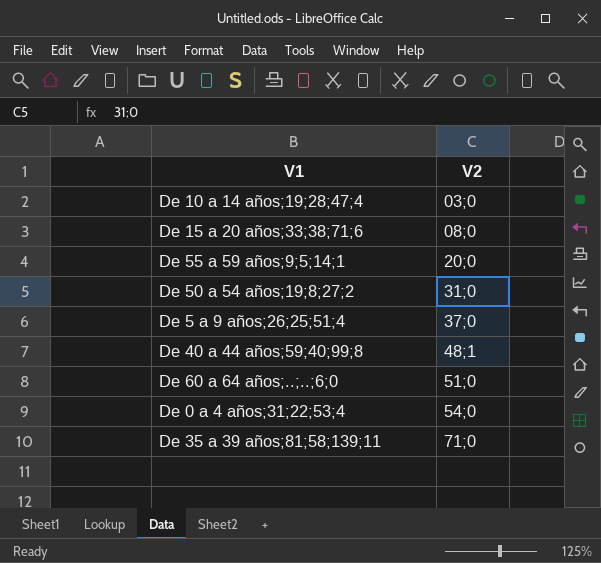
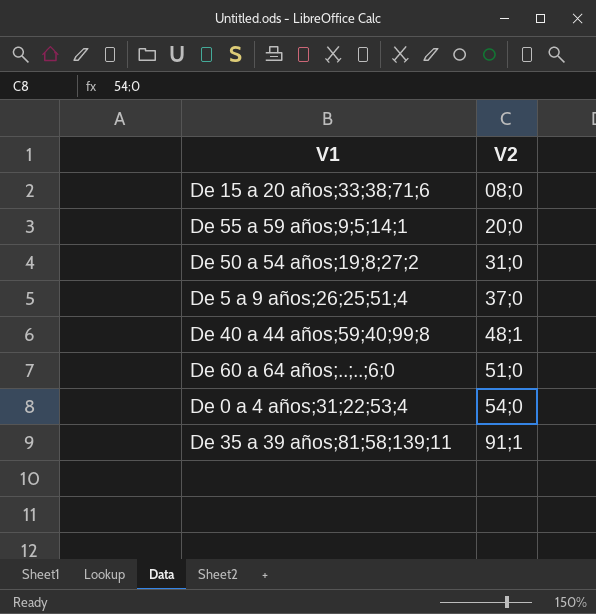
row De 10 a 14 años;19;28;47;4: 03;0 -> none
De 35 a 39 años;81;58;139;11 | V2: 71;0 -> 91;1

